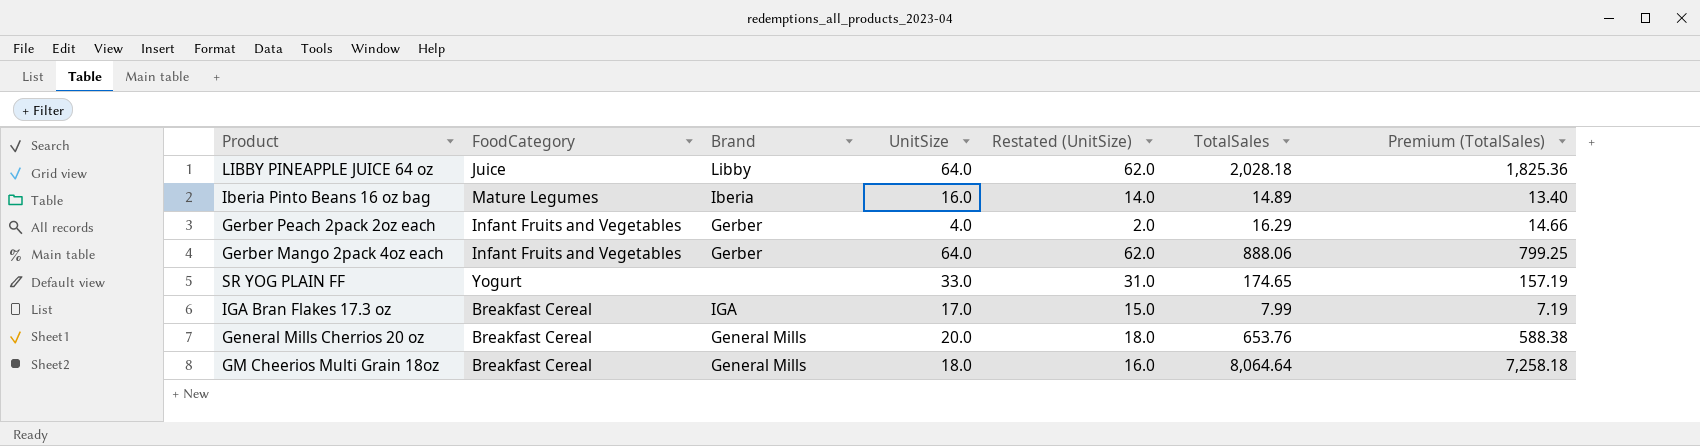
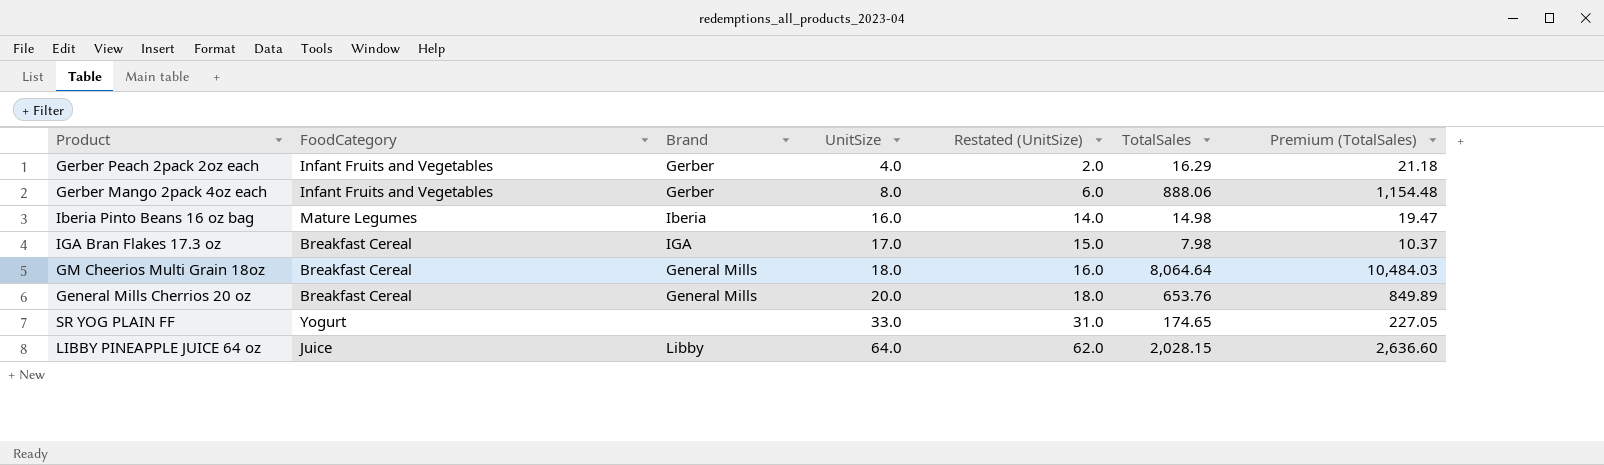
row order: none -> UnitSize ascending
column Premium (TotalSales) | formula: [TotalSales] * 0.9 -> [TotalSales] * 1.3
Gerber Mango 2pack 4oz each | UnitSize: 64.0 -> 8.0
Gerber Mango 2pack 4oz each | Restated (UnitSize): 62.0 -> 6.0
Iberia Pinto Beans 16 oz bag | TotalSales: 14.89 -> 14.98
IGA Bran Flakes 17.3 oz | TotalSales: 7.99 -> 7.98
LIBBY PINEAPPLE JUICE 64 oz | TotalSales: 2,028.18 -> 2,028.15

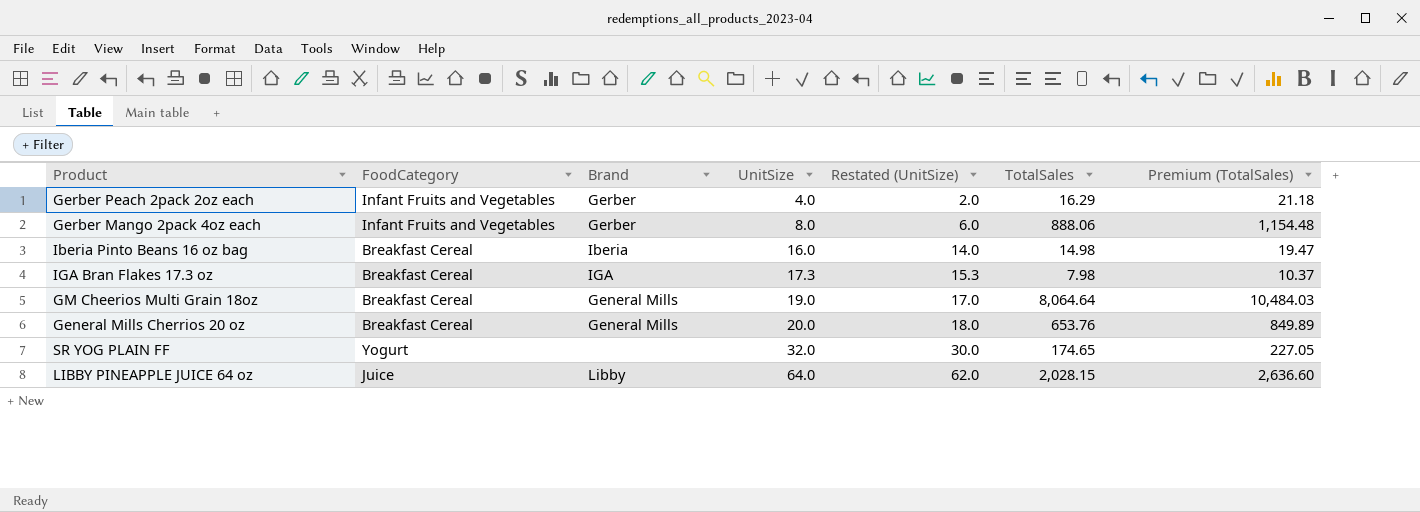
Iberia Pinto Beans 16 oz bag | FoodCategory: Mature Legumes -> Breakfast Cereal
IGA Bran Flakes 17.3 oz | UnitSize: 17.0 -> 17.3
IGA Bran Flakes 17.3 oz | Restated (UnitSize): 15.0 -> 15.3
GM Cheerios Multi Grain 18oz | UnitSize: 18.0 -> 19.0
GM Cheerios Multi Grain 18oz | Restated (UnitSize): 16.0 -> 17.0
SR YOG PLAIN FF | UnitSize: 33.0 -> 32.0
SR YOG PLAIN FF | Restated (UnitSize): 31.0 -> 30.0

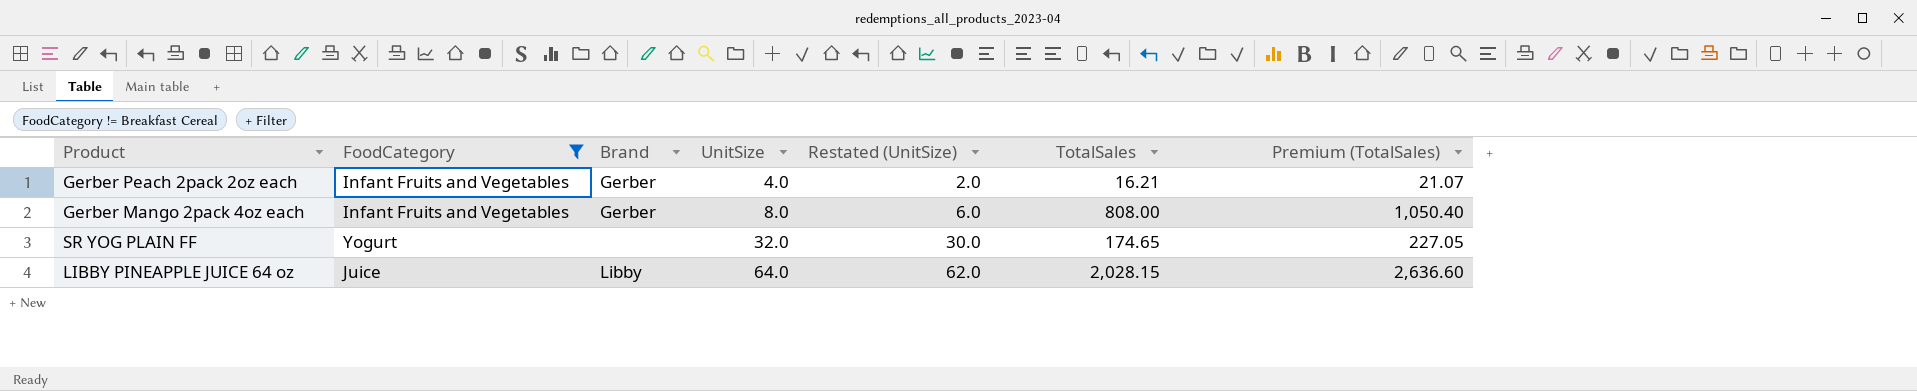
filter: none -> FoodCategory != Breakfast Cereal
Gerber Peach 2pack 2oz each | TotalSales: 16.29 -> 16.21
Gerber Peach 2pack 2oz each | Premium (TotalSales): 21.18 -> 21.07
Gerber Mango 2pack 4oz each | TotalSales: 888.06 -> 808.00
Gerber Mango 2pack 4oz each | Premium (TotalSales): 1,154.48 -> 1,050.40

